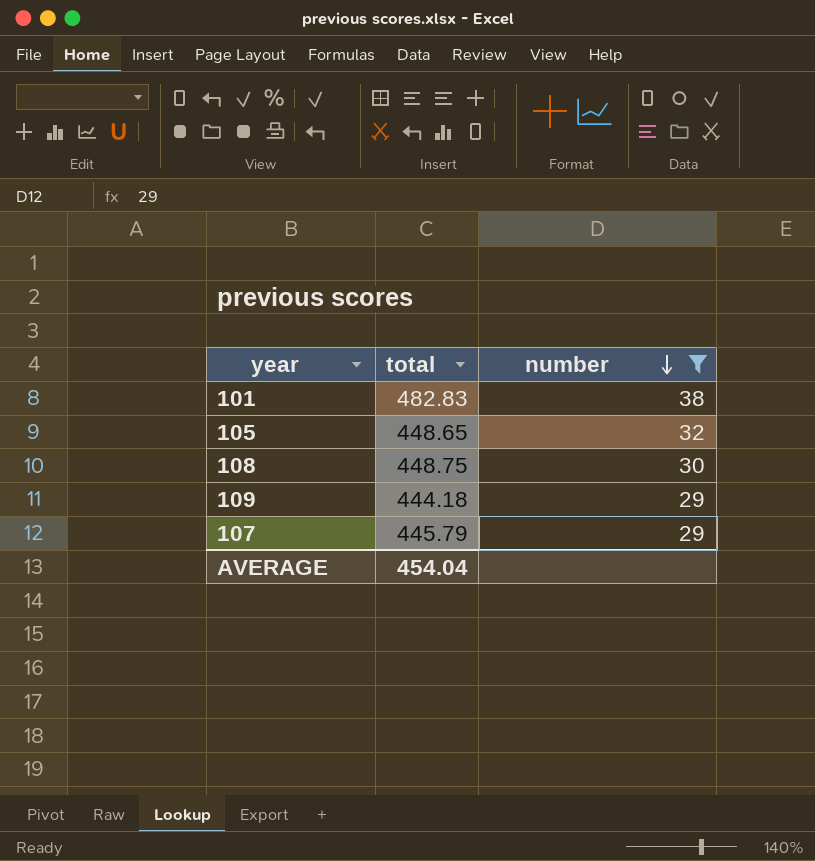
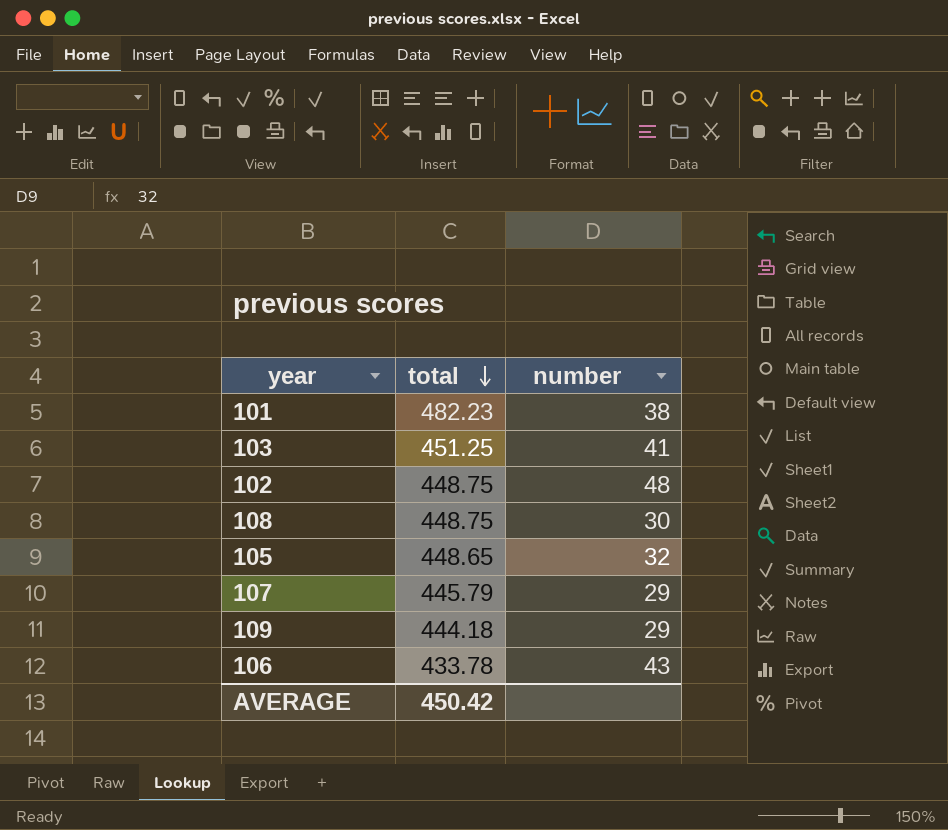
filter: number <= 38 -> none
row order: number descending -> total descending
101 | total: 482.83 -> 482.23
AVERAGE | total: 454.04 -> 450.42

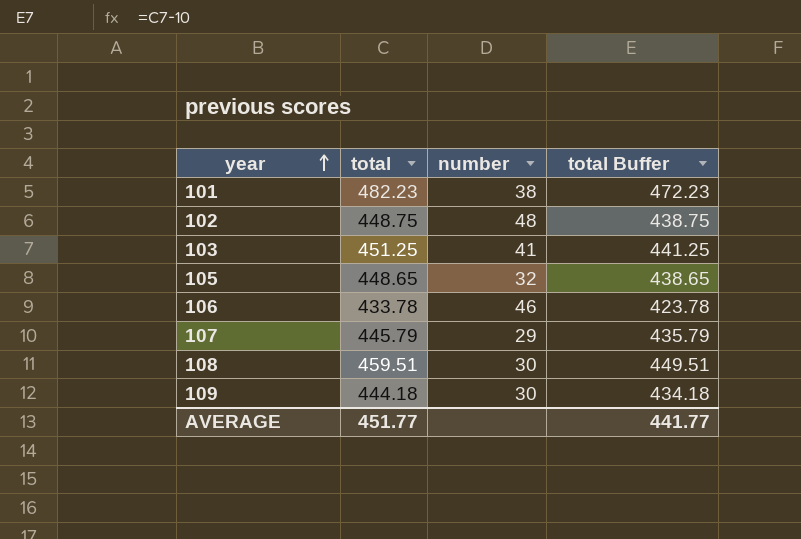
row order: total descending -> year ascending
column total Buffer | formula: none -> [total] - 10
106 | number: 43 -> 46
108 | total: 448.75 -> 459.51
109 | number: 29 -> 30
AVERAGE | total: 450.42 -> 451.77

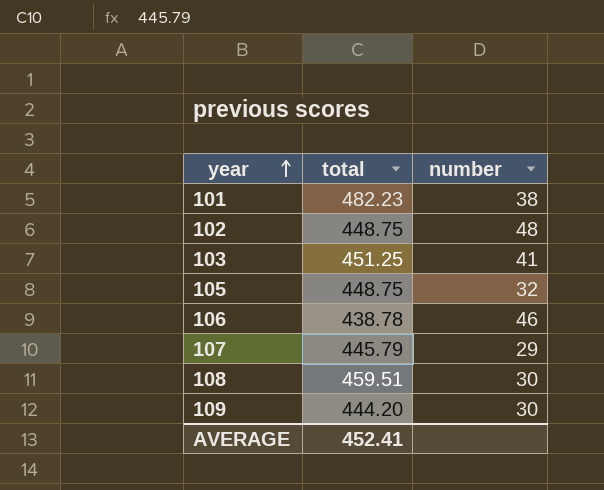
column total Buffer | formula: [total] - 10 -> none
105 | total: 448.65 -> 448.75
106 | total: 433.78 -> 438.78
109 | total: 444.18 -> 444.20
AVERAGE | total: 451.77 -> 452.41

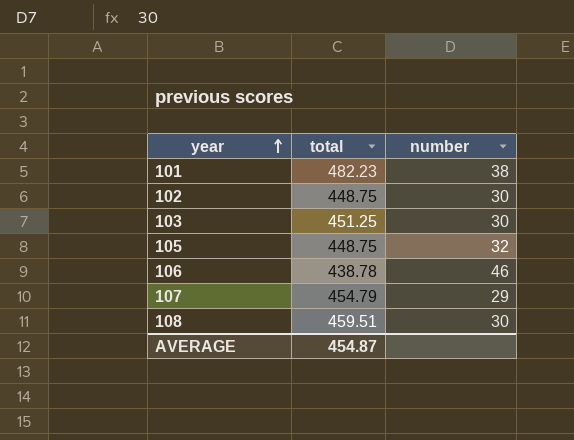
row 109: 444.20 | 30 -> none
102 | number: 48 -> 30
103 | number: 41 -> 30
107 | total: 445.79 -> 454.79
AVERAGE | total: 452.41 -> 454.87

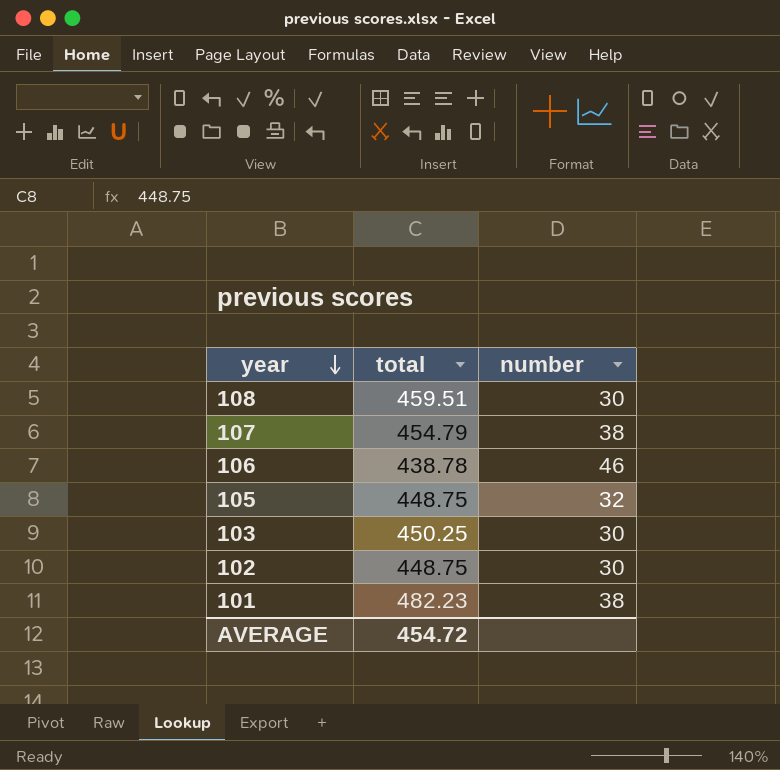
row order: year ascending -> year descending
107 | number: 29 -> 38
103 | total: 451.25 -> 450.25
AVERAGE | total: 454.87 -> 454.72

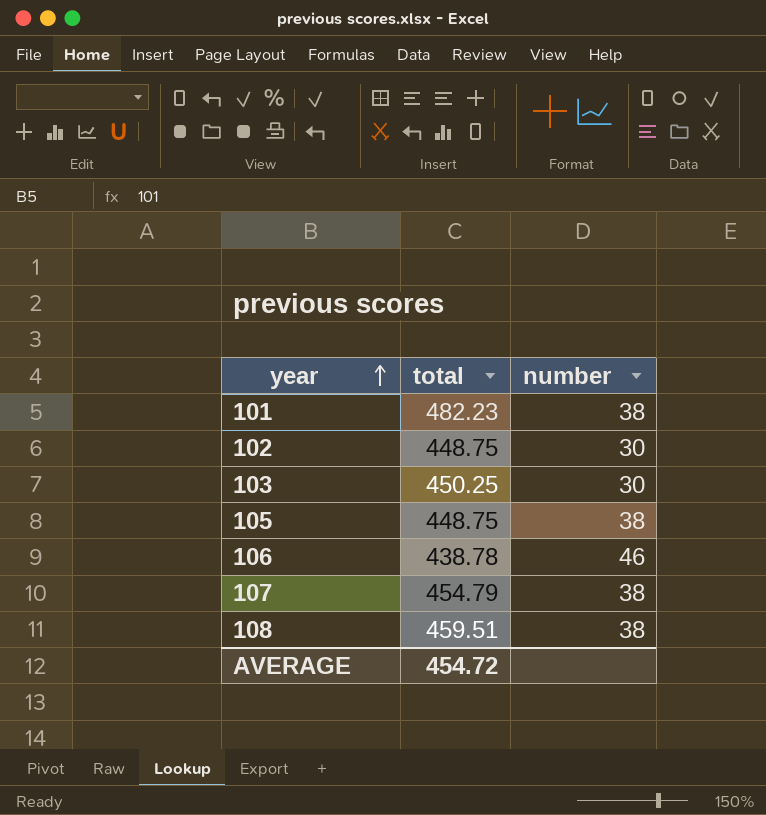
row order: year descending -> year ascending
105 | number: 32 -> 38
108 | number: 30 -> 38

